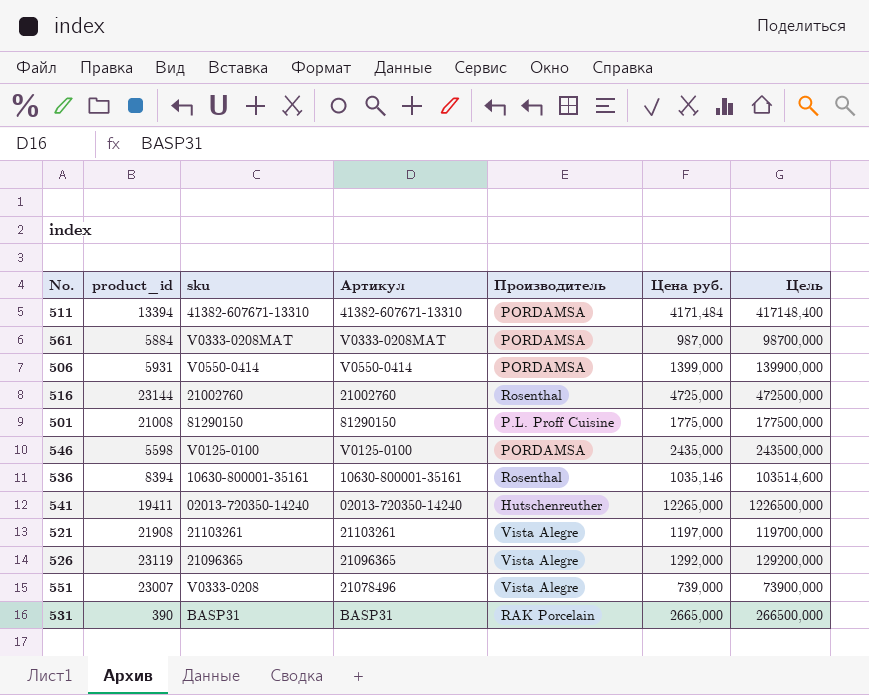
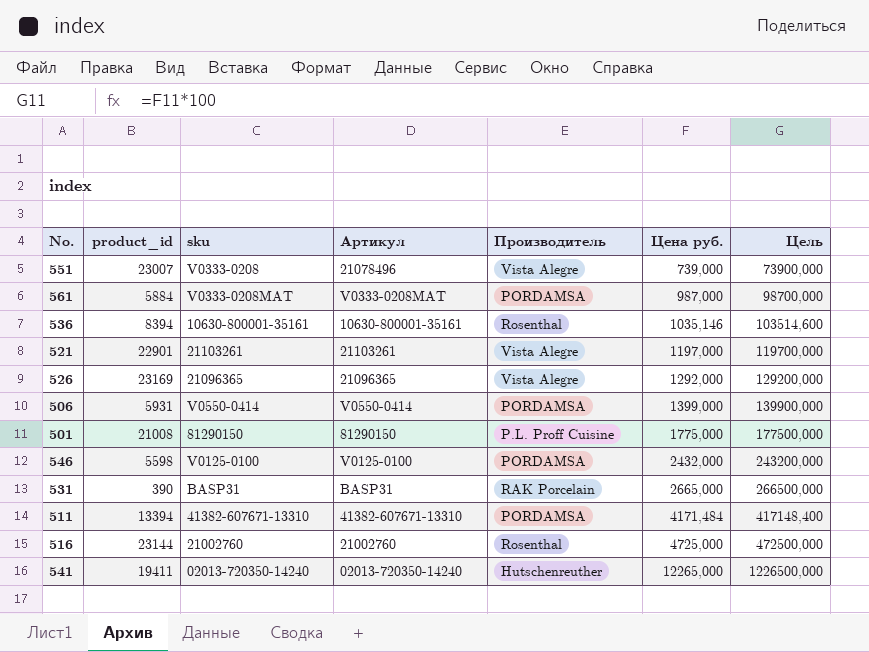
row order: none -> Цена руб. ascending
521 | product_id: 21908 -> 22901
526 | product_id: 23119 -> 23169
546 | Цена руб.: 2435,000 -> 2432,000
546 | Цель: 243500,000 -> 243200,000

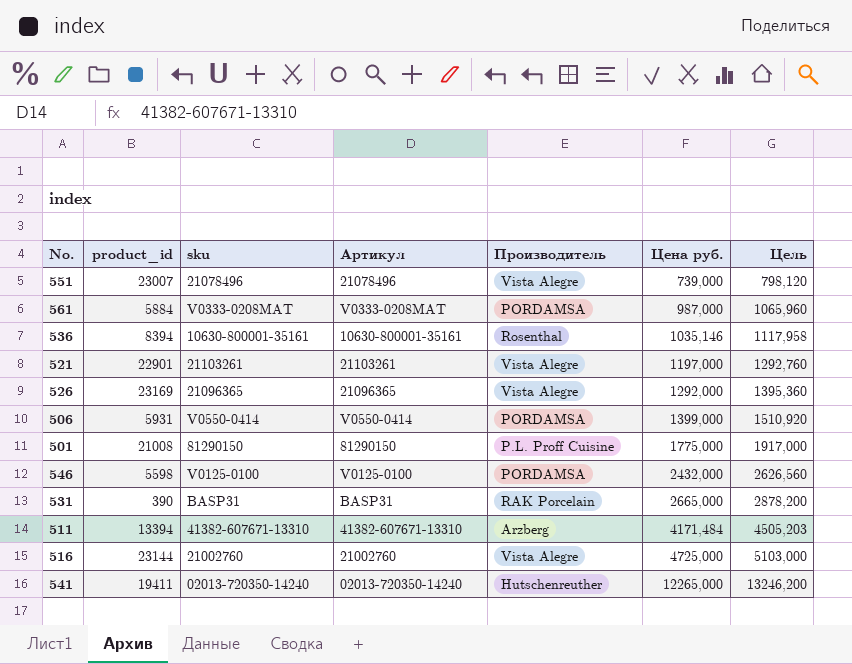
column Цель | formula: [Цена руб.] * 100 -> [Цена руб.] * 1,08
551 | sku: V0333-0208 -> 21078496
511 | Производитель: PORDAMSA -> Arzberg
516 | Производитель: Rosenthal -> Vista Alegre

